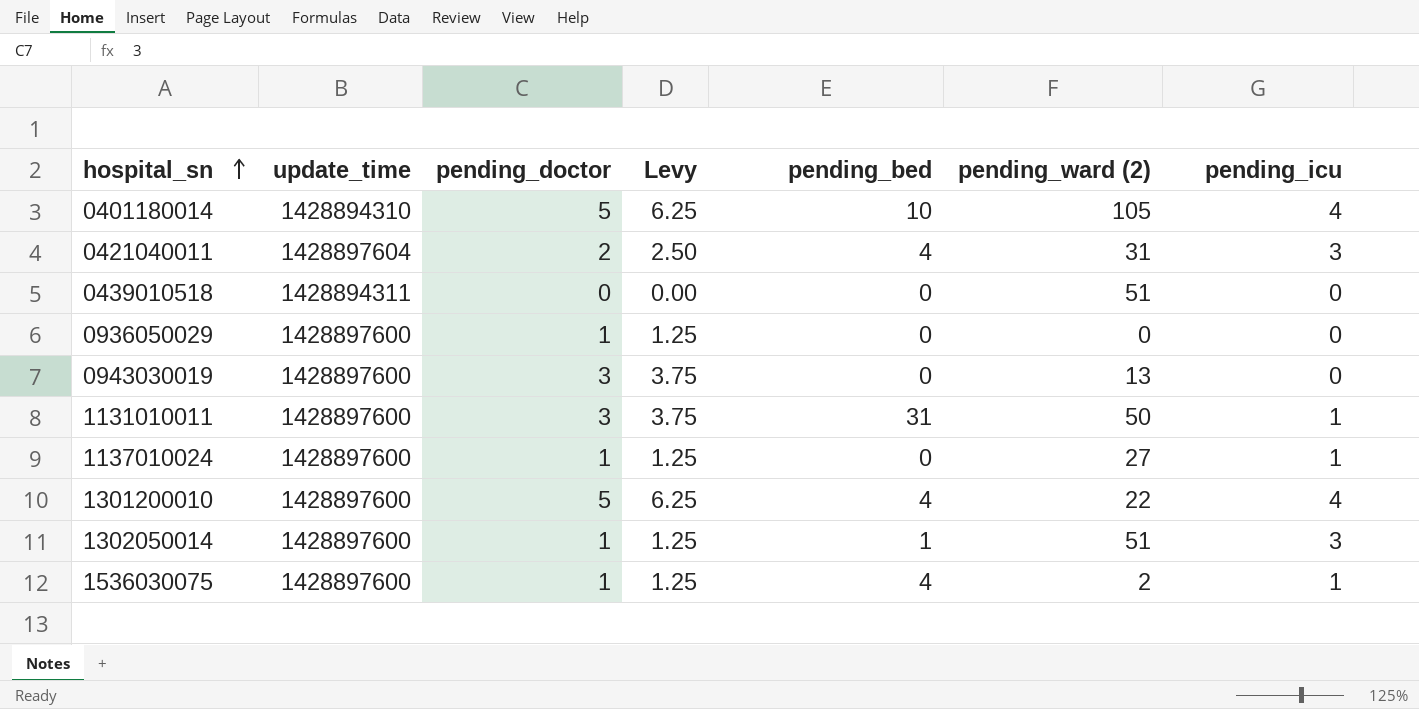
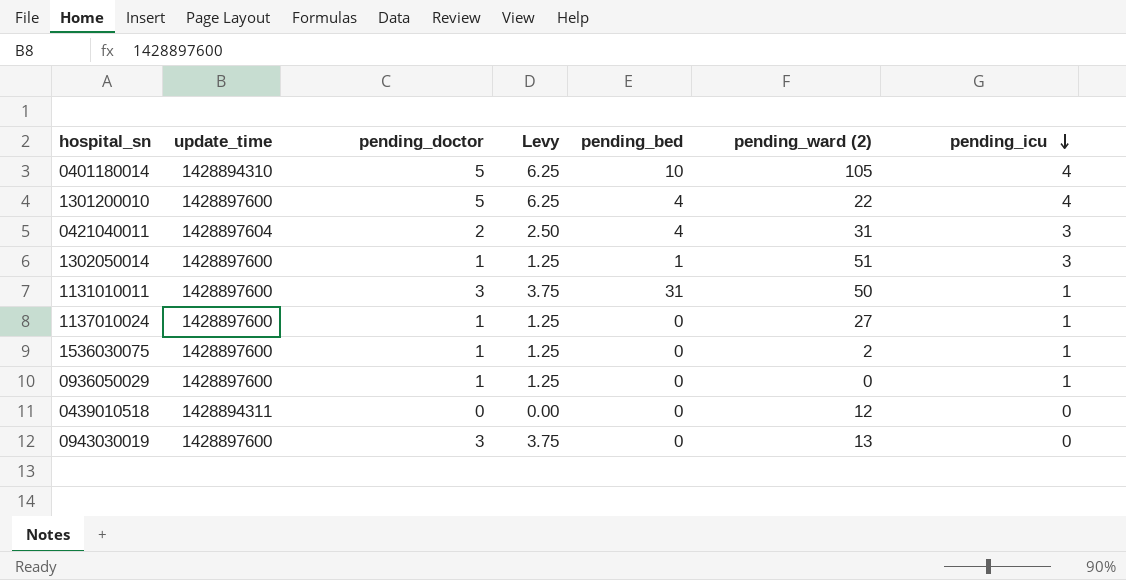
row order: hospital_sn ascending -> pending_icu descending
1536030075 | pending_bed: 4 -> 0
0936050029 | pending_icu: 0 -> 1
0439010518 | pending_ward (2): 51 -> 12

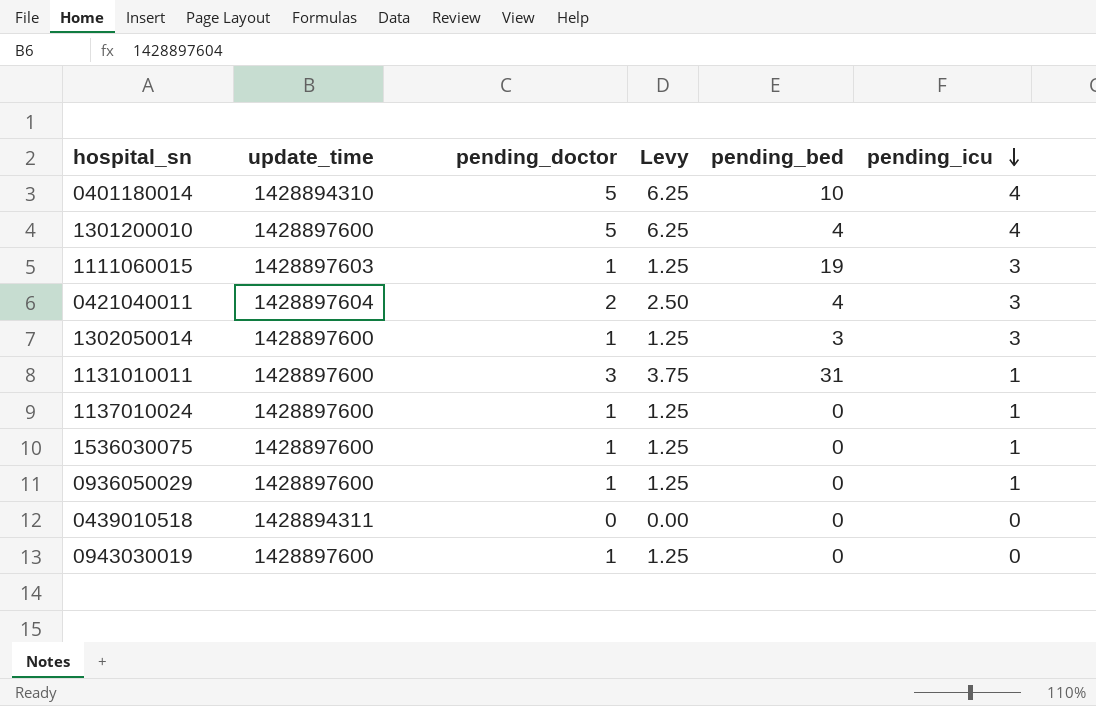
column pending_ward (2) | position: 6 -> none
row 1111060015: none -> 1428897603 | 1 | 1.25 | 19 | 3
1302050014 | pending_bed: 1 -> 3
0943030019 | pending_doctor: 3 -> 1
0943030019 | Levy: 3.75 -> 1.25

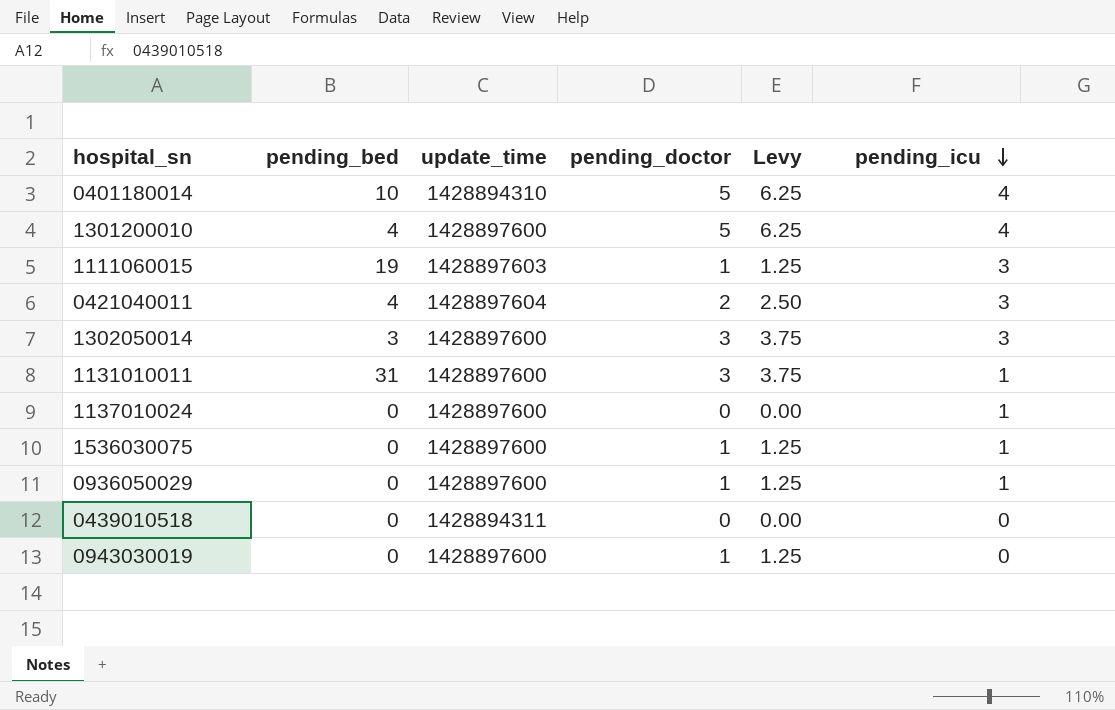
column pending_bed | position: 5 -> 2
1302050014 | pending_doctor: 1 -> 3
1302050014 | Levy: 1.25 -> 3.75
1137010024 | pending_doctor: 1 -> 0
1137010024 | Levy: 1.25 -> 0.00

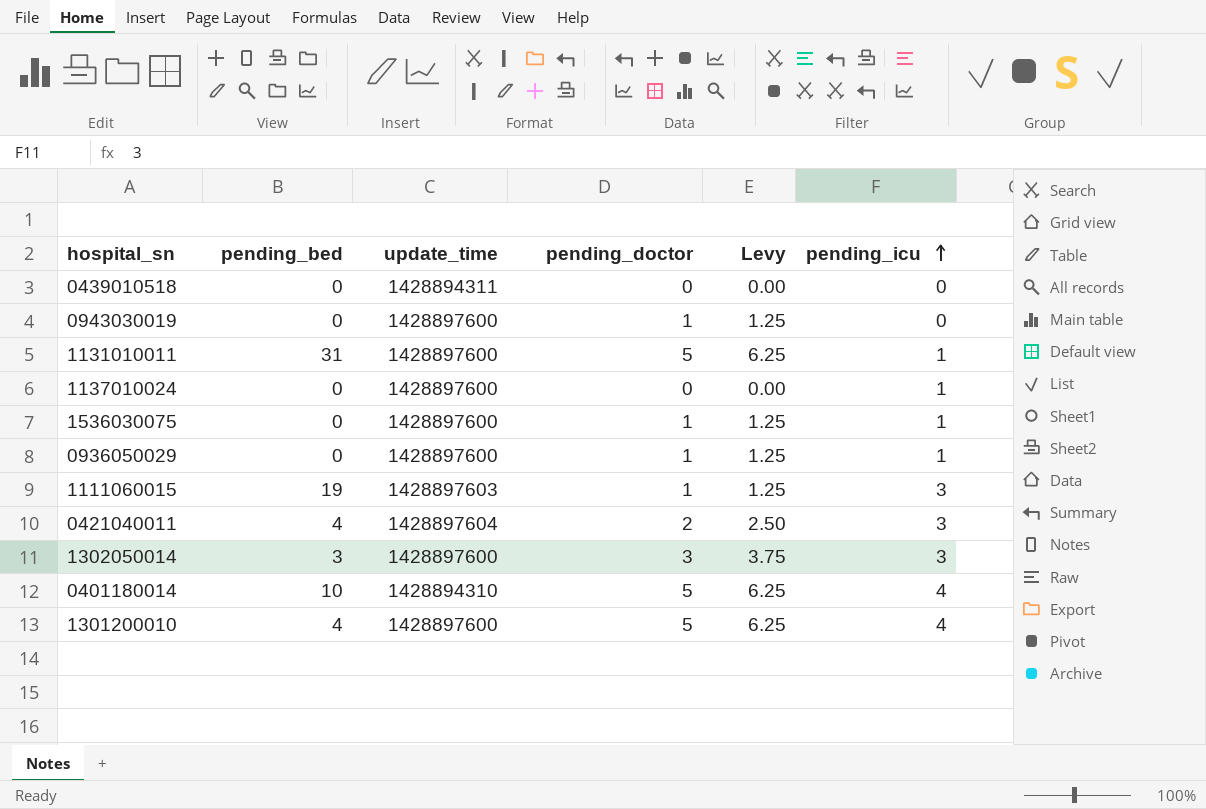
row order: pending_icu descending -> pending_icu ascending
1131010011 | pending_doctor: 3 -> 5
1131010011 | Levy: 3.75 -> 6.25

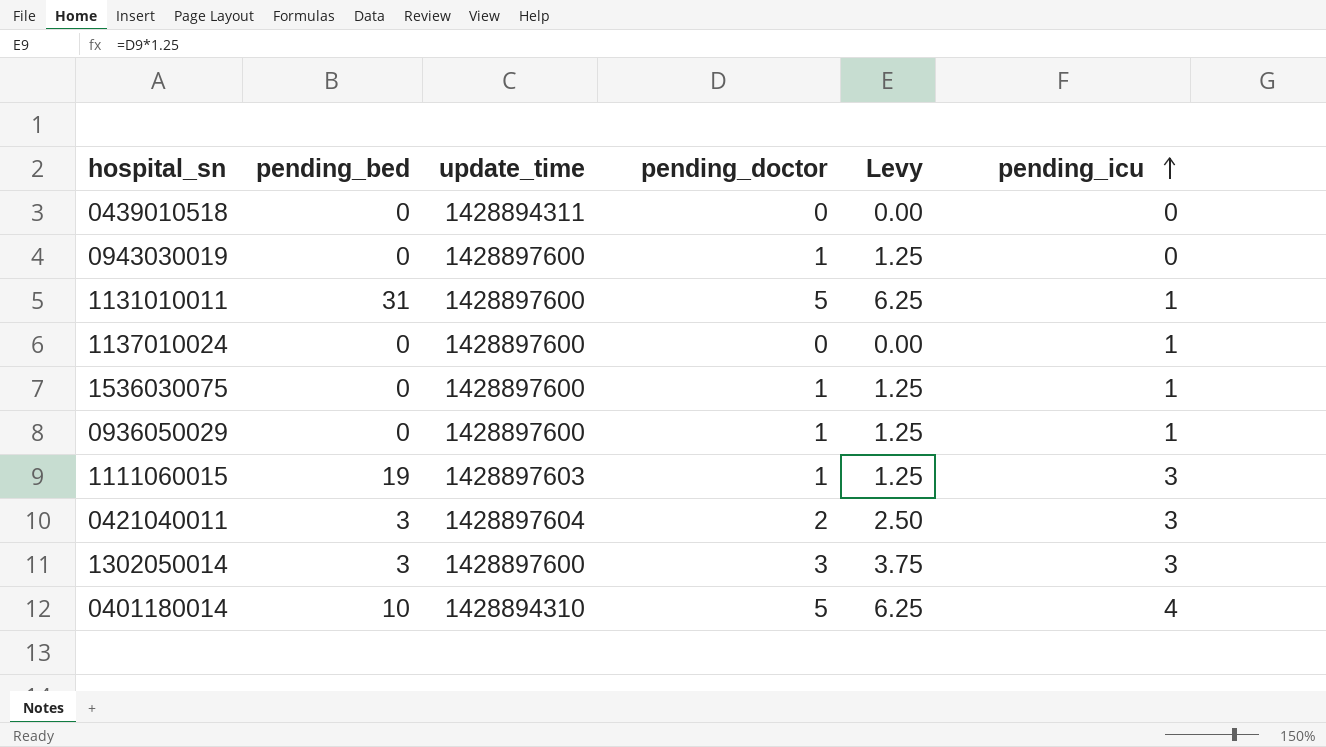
row 1301200010: 4 | 1428897600 | 5 | 6.25 | 4 -> none
0421040011 | pending_bed: 4 -> 3

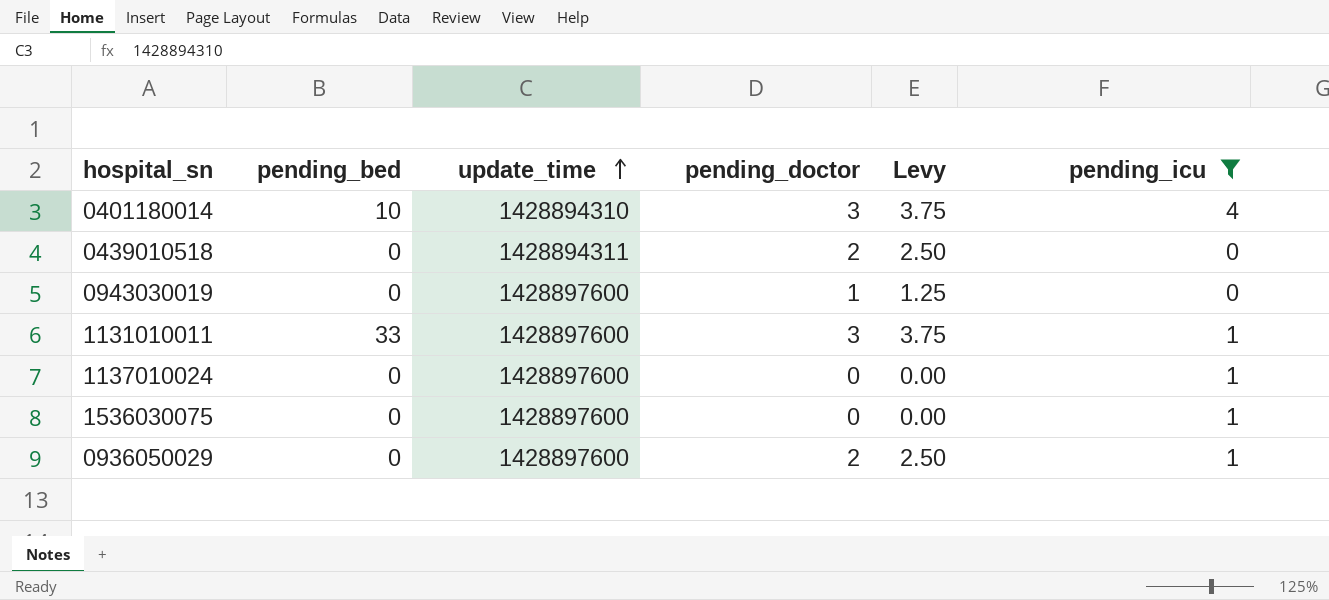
filter: none -> pending_icu != 3
row order: pending_icu ascending -> update_time ascending
0401180014 | pending_doctor: 5 -> 3
0401180014 | Levy: 6.25 -> 3.75
0439010518 | pending_doctor: 0 -> 2
0439010518 | Levy: 0.00 -> 2.50
1131010011 | pending_bed: 31 -> 33
1131010011 | pending_doctor: 5 -> 3
1131010011 | Levy: 6.25 -> 3.75
1536030075 | pending_doctor: 1 -> 0
1536030075 | Levy: 1.25 -> 0.00
0936050029 | pending_doctor: 1 -> 2
0936050029 | Levy: 1.25 -> 2.50

